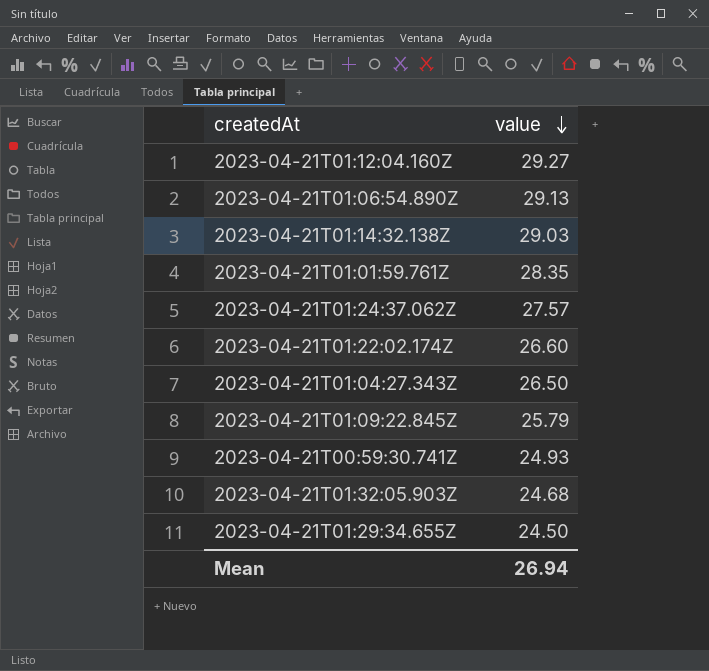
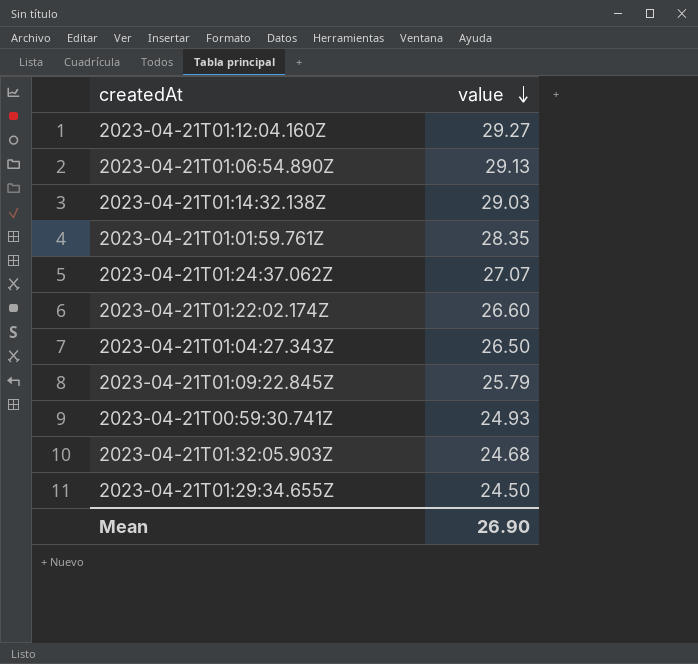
2023-04-21T01:24:37.062Z | value: 27.57 -> 27.07
Mean | value: 26.94 -> 26.90

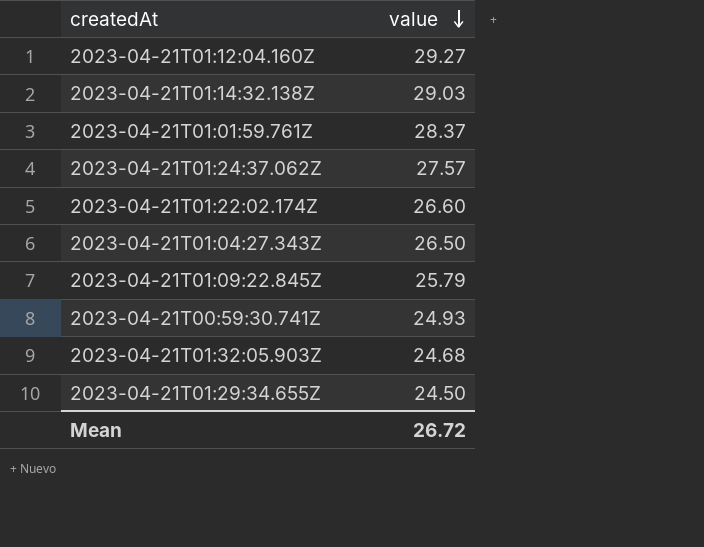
row 2023-04-21T01:06:54.890Z: 29.13 -> none
2023-04-21T01:01:59.761Z | value: 28.35 -> 28.37
2023-04-21T01:24:37.062Z | value: 27.07 -> 27.57
Mean | value: 26.90 -> 26.72

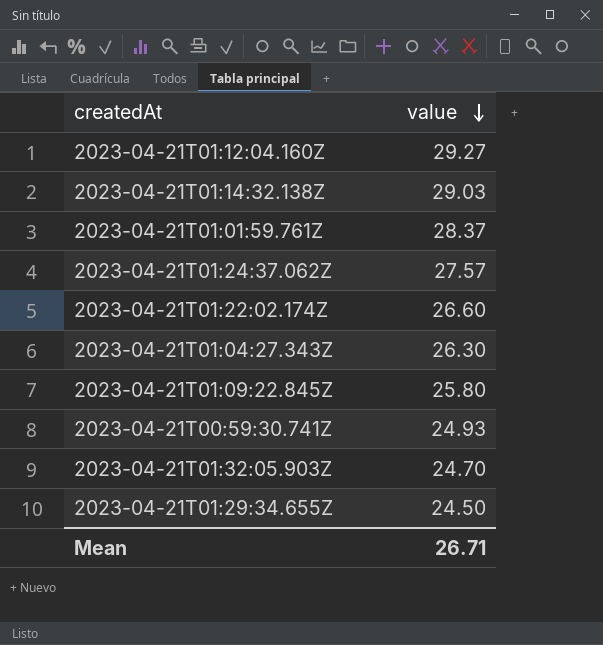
2023-04-21T01:04:27.343Z | value: 26.50 -> 26.30
2023-04-21T01:09:22.845Z | value: 25.79 -> 25.80
2023-04-21T01:32:05.903Z | value: 24.68 -> 24.70
Mean | value: 26.72 -> 26.71

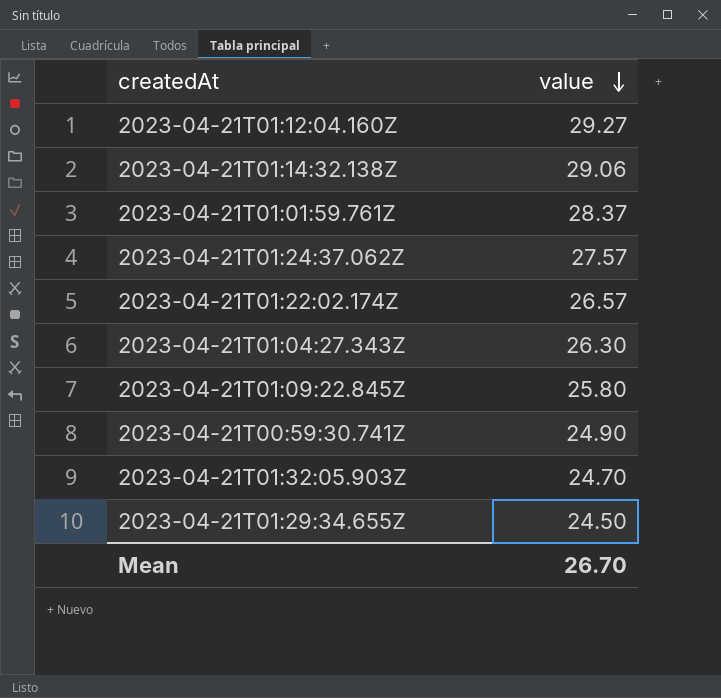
2023-04-21T01:14:32.138Z | value: 29.03 -> 29.06
2023-04-21T01:22:02.174Z | value: 26.60 -> 26.57
2023-04-21T00:59:30.741Z | value: 24.93 -> 24.90
Mean | value: 26.71 -> 26.70

